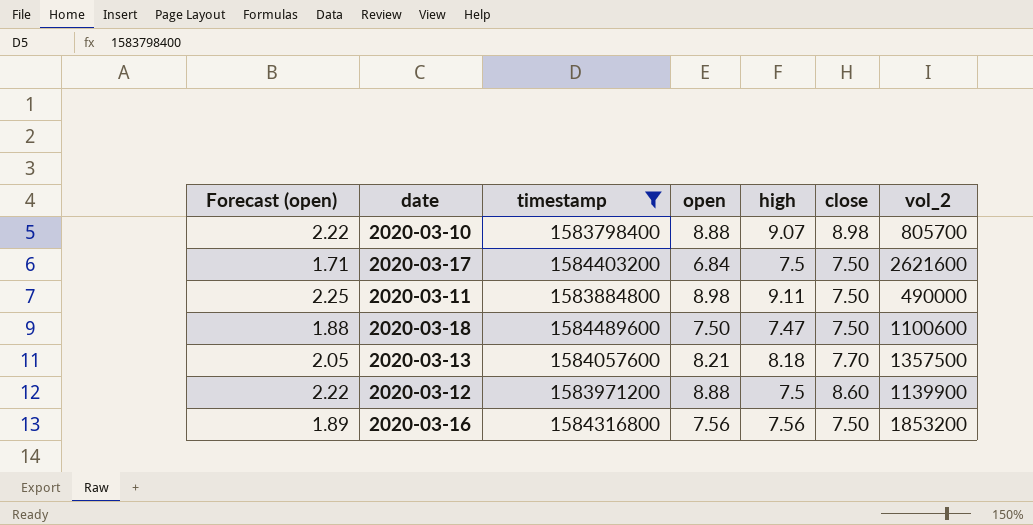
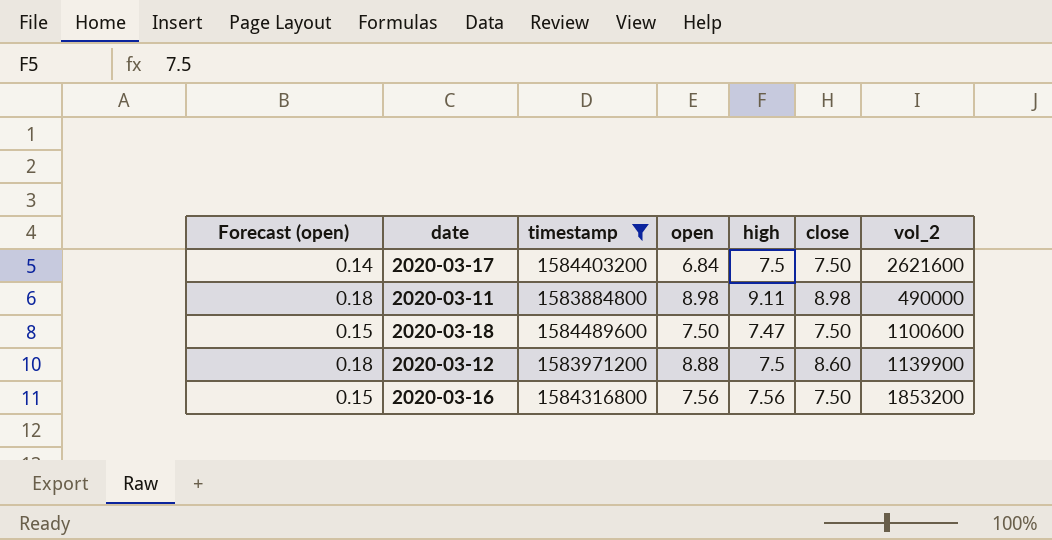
column Forecast (open) | formula: [open] * 0.25 -> [open] * 0.02
row 2020-03-10: 2.22 | 1583798400 | 8.88 | 9.07 | 8.98 | 805700 -> none
row 2020-03-13: 2.05 | 1584057600 | 8.21 | 8.18 | 7.70 | 1357500 -> none
2020-03-11 | close: 7.50 -> 8.98

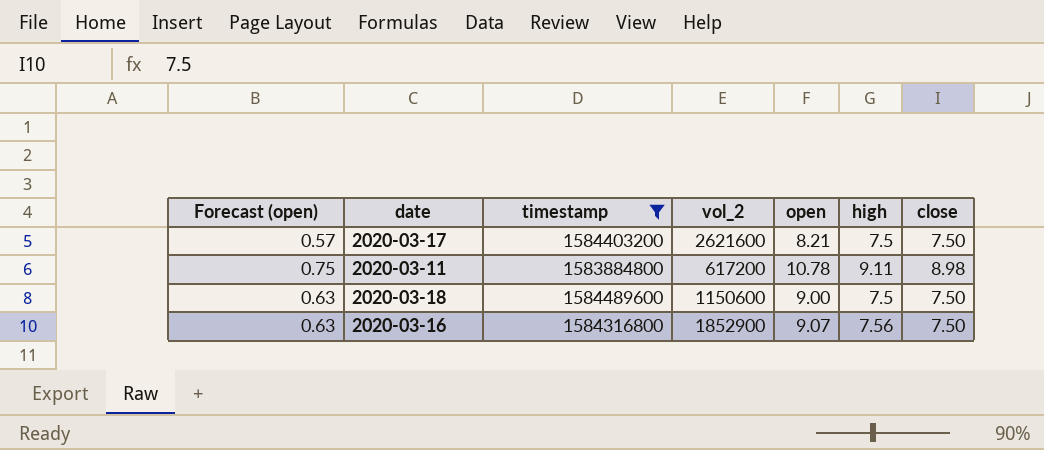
column Forecast (open) | formula: [open] * 0.02 -> [open] * 0.07
column vol_2 | position: 7 -> 4
row 2020-03-12: 0.18 | 1583971200 | 8.88 | 7.5 | 8.60 | 1139900 -> none
2020-03-17 | open: 6.84 -> 8.21
2020-03-11 | vol_2: 490000 -> 617200
2020-03-11 | open: 8.98 -> 10.78
2020-03-18 | vol_2: 1100600 -> 1150600
2020-03-18 | open: 7.50 -> 9.00
2020-03-18 | high: 7.47 -> 7.5
2020-03-16 | vol_2: 1853200 -> 1852900
2020-03-16 | open: 7.56 -> 9.07

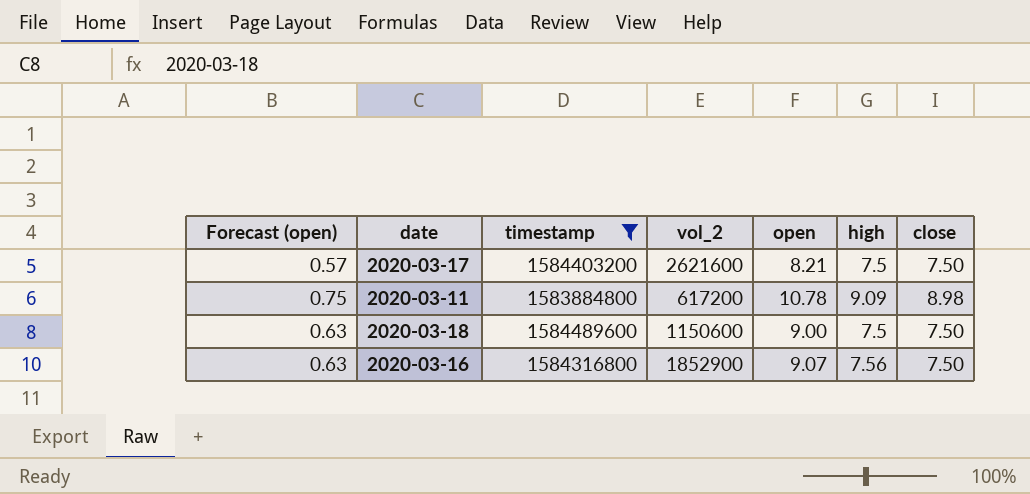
2020-03-11 | high: 9.11 -> 9.09

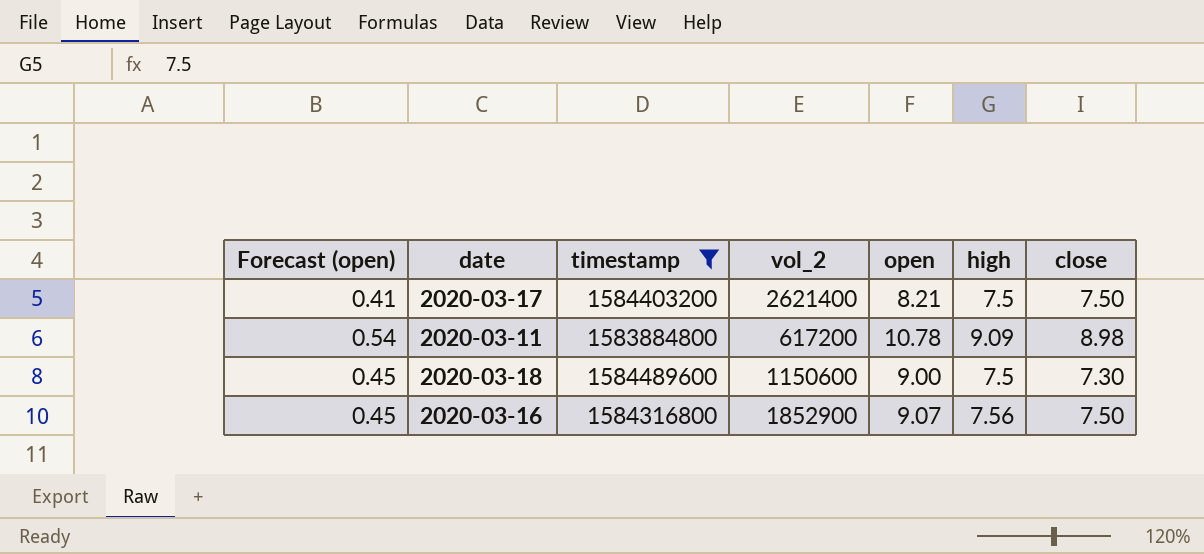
column Forecast (open) | formula: [open] * 0.07 -> [open] * 0.05
2020-03-17 | vol_2: 2621600 -> 2621400
2020-03-18 | close: 7.50 -> 7.30

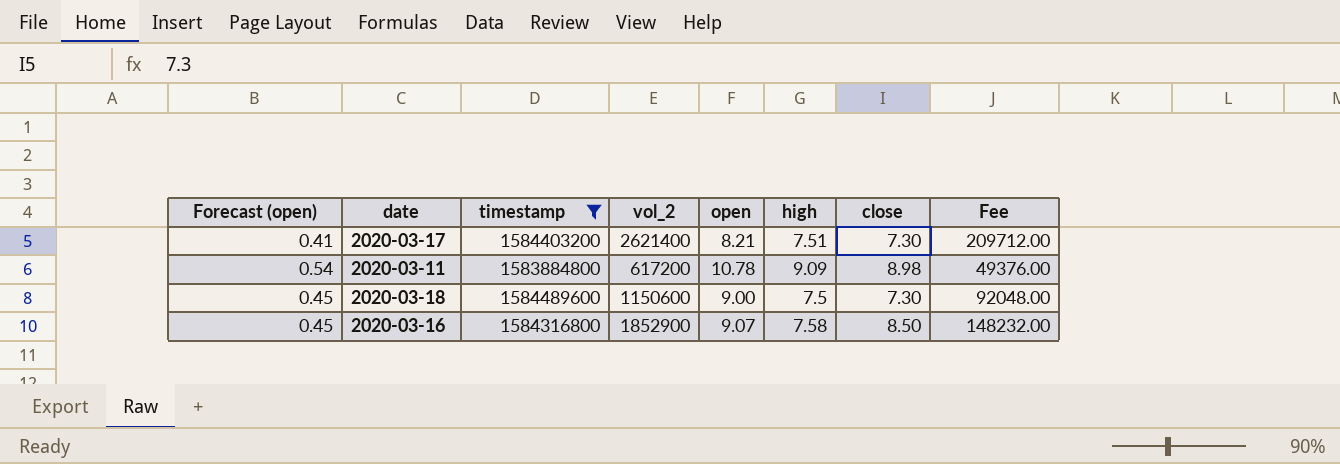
column Fee | formula: none -> [vol_2] * 0.08
2020-03-17 | high: 7.5 -> 7.51
2020-03-17 | close: 7.50 -> 7.30
2020-03-16 | high: 7.56 -> 7.58
2020-03-16 | close: 7.50 -> 8.50

